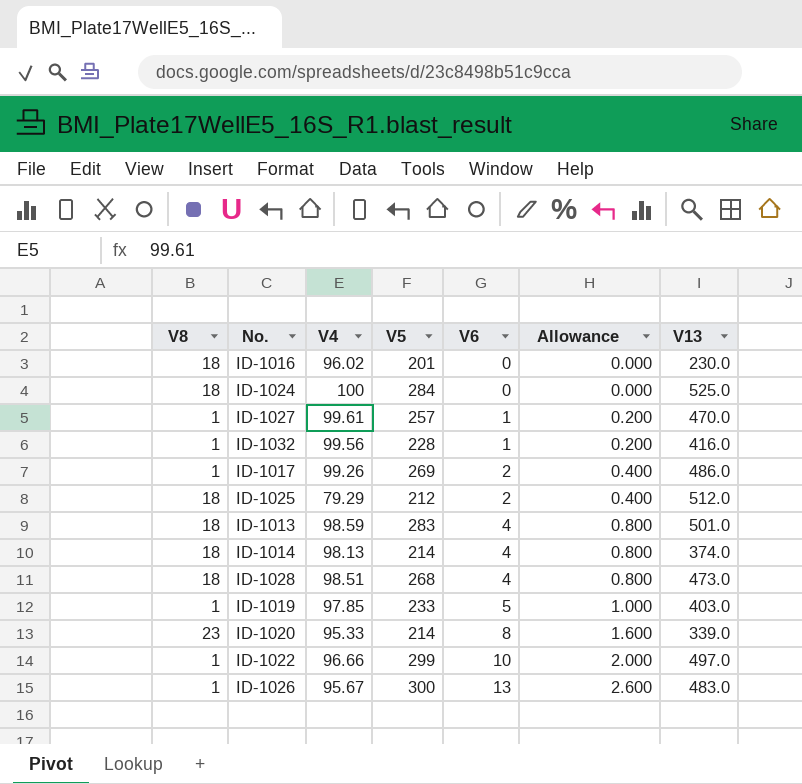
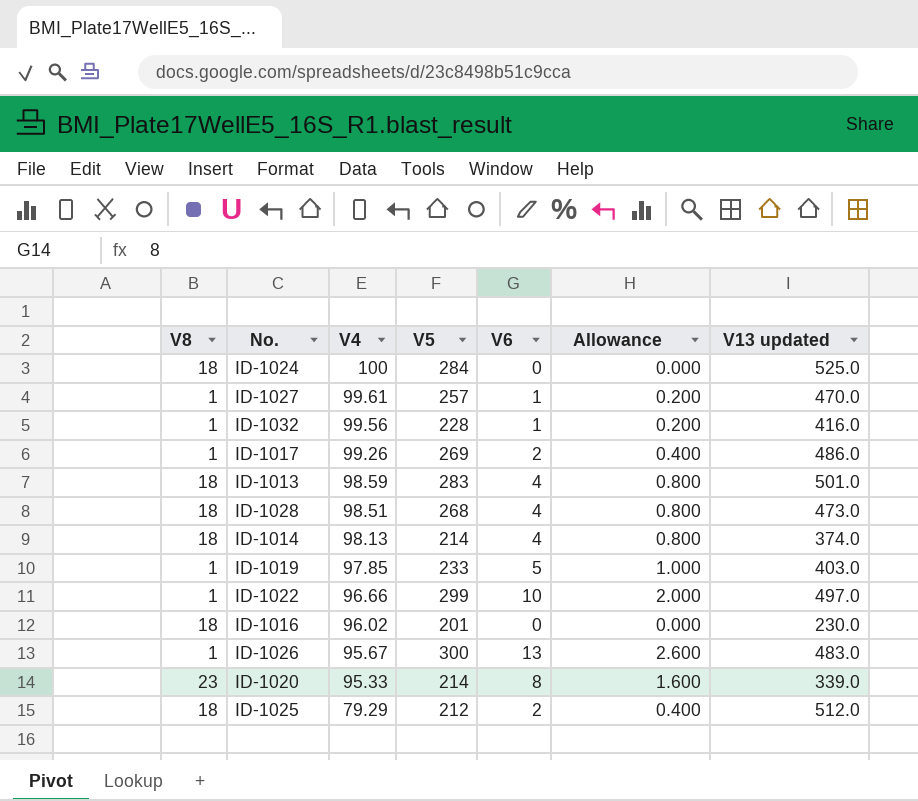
row order: V6 ascending -> V4 descending
column name: V13 -> V13 updated

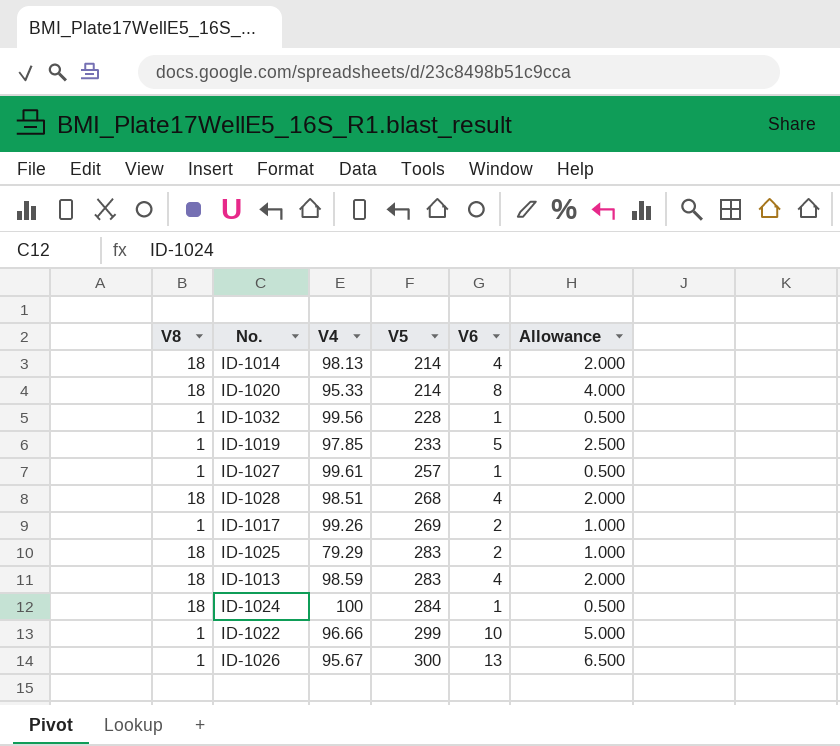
row order: V4 descending -> V5 ascending
column V13 updated | position: 7 -> none
column Allowance | formula: [V6] * 0.2 -> [V6] * 0.5
row ID-1016: 18 | 96.02 | 201 | 0 | 0.000 | 230.0 -> none
ID-1020 | V8: 23 -> 18
ID-1025 | V5: 212 -> 283
ID-1024 | V6: 0 -> 1

